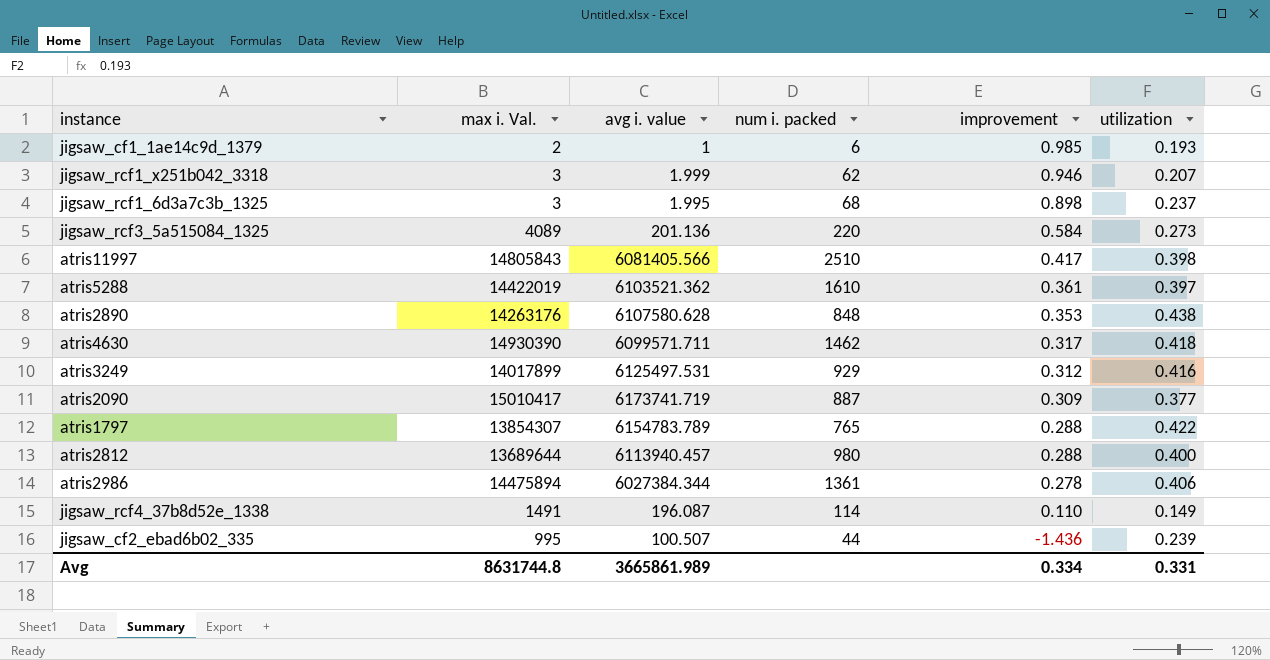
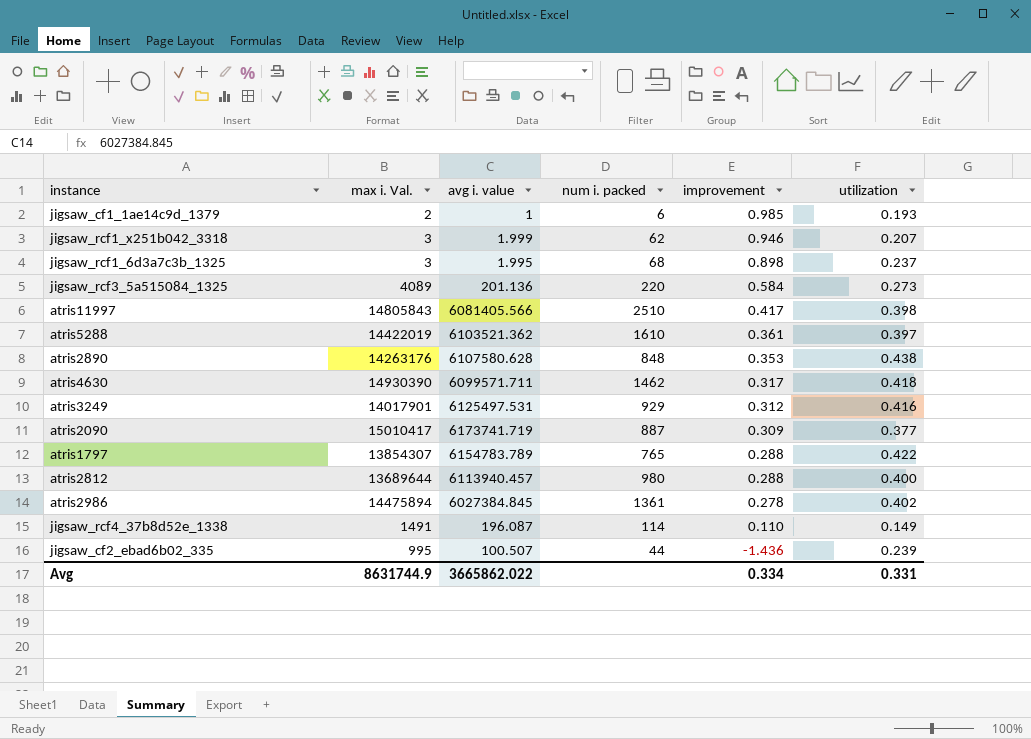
atris3249 | max i. Val.: 14017899 -> 14017901
atris2986 | avg i. value: 6027384.344 -> 6027384.845
atris2986 | utilization: 0.406 -> 0.402
Avg | max i. Val.: 8631744.8 -> 8631744.9
Avg | avg i. value: 3665861.989 -> 3665862.022

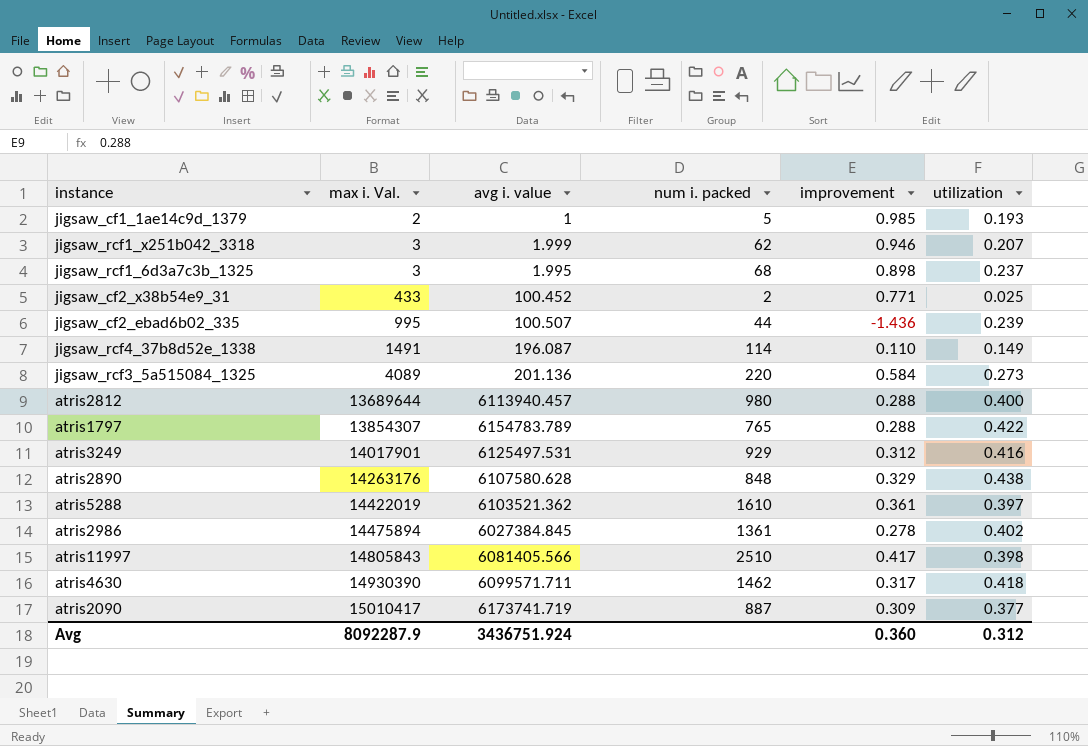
row order: improvement descending -> max i. Val. ascending
jigsaw_cf1_1ae14c9d_1379 | num i. packed: 6 -> 5
row jigsaw_cf2_x38b54e9_31: none -> 433 | 100.452 | 2 | 0.771 | 0.025
atris2890 | improvement: 0.353 -> 0.329
Avg | max i. Val.: 8631744.9 -> 8092287.9
Avg | avg i. value: 3665862.022 -> 3436751.924
Avg | improvement: 0.334 -> 0.360
Avg | utilization: 0.331 -> 0.312

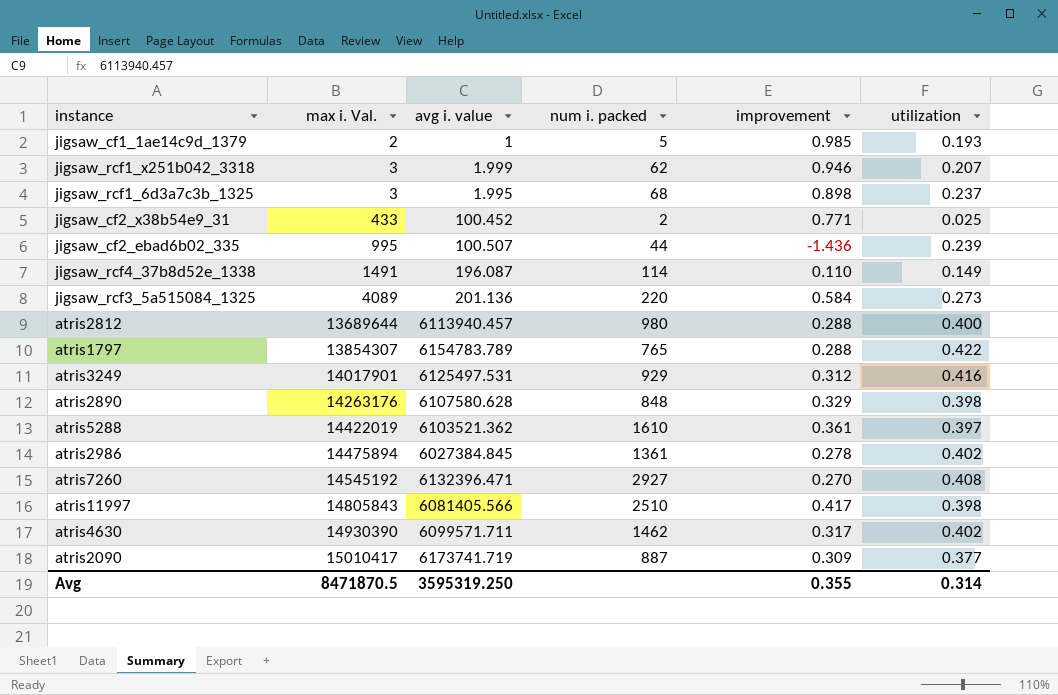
atris2890 | utilization: 0.438 -> 0.398
row atris7260: none -> 14545192 | 6132396.471 | 2927 | 0.270 | 0.408
atris4630 | utilization: 0.418 -> 0.402
Avg | max i. Val.: 8092287.9 -> 8471870.5
Avg | avg i. value: 3436751.924 -> 3595319.250
Avg | improvement: 0.360 -> 0.355
Avg | utilization: 0.312 -> 0.314

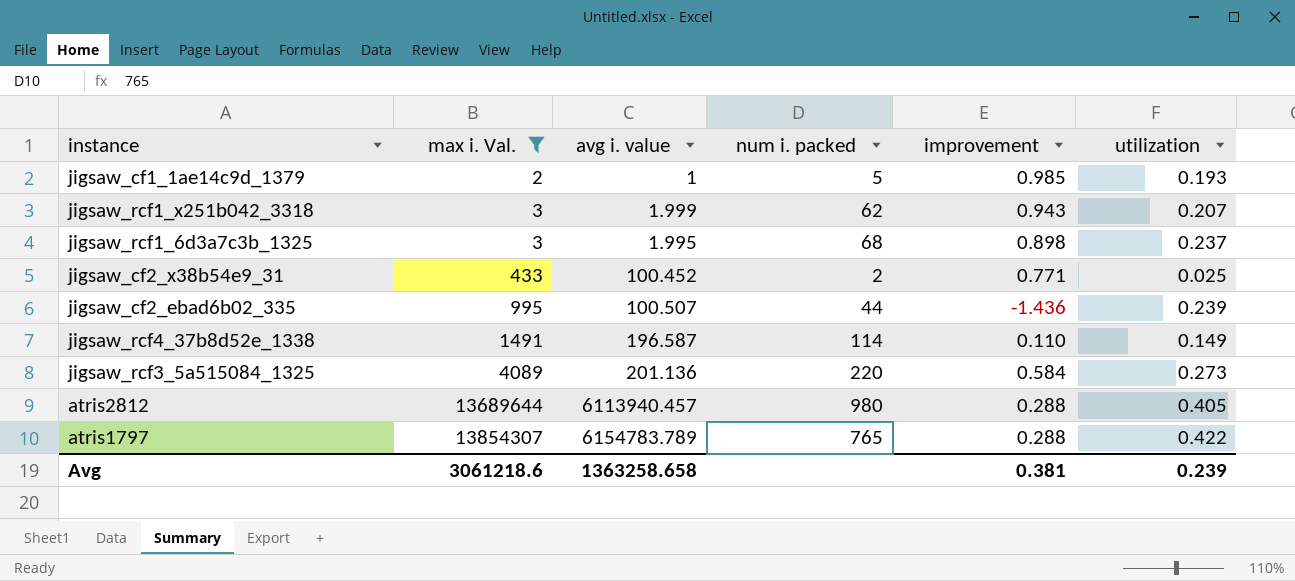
filter: none -> max i. Val. <= 13854307
jigsaw_rcf1_x251b042_3318 | improvement: 0.946 -> 0.943
jigsaw_rcf4_37b8d52e_1338 | avg i. value: 196.087 -> 196.587
atris2812 | utilization: 0.400 -> 0.405
Avg | max i. Val.: 8471870.5 -> 3061218.6
Avg | avg i. value: 3595319.250 -> 1363258.658
Avg | improvement: 0.355 -> 0.381
Avg | utilization: 0.314 -> 0.239

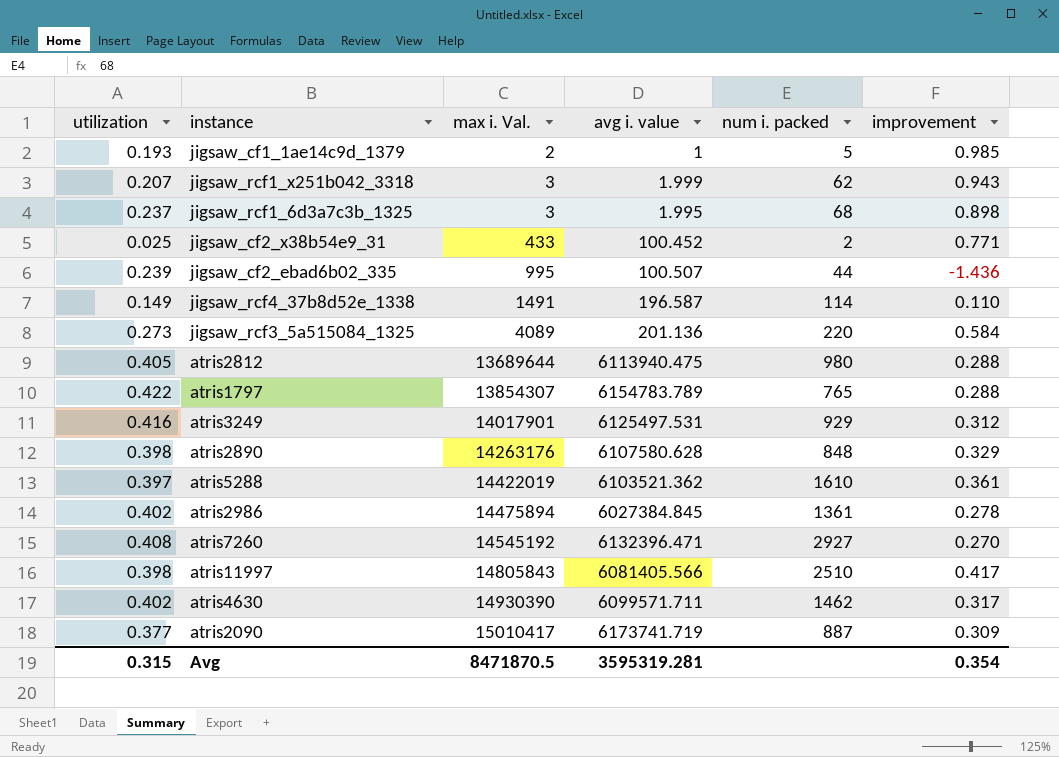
filter: max i. Val. <= 13854307 -> none
column utilization | position: 6 -> 1
atris2812 | avg i. value: 6113940.457 -> 6113940.475
Avg | utilization: 0.239 -> 0.315
Avg | max i. Val.: 3061218.6 -> 8471870.5
Avg | avg i. value: 1363258.658 -> 3595319.281
Avg | improvement: 0.381 -> 0.354

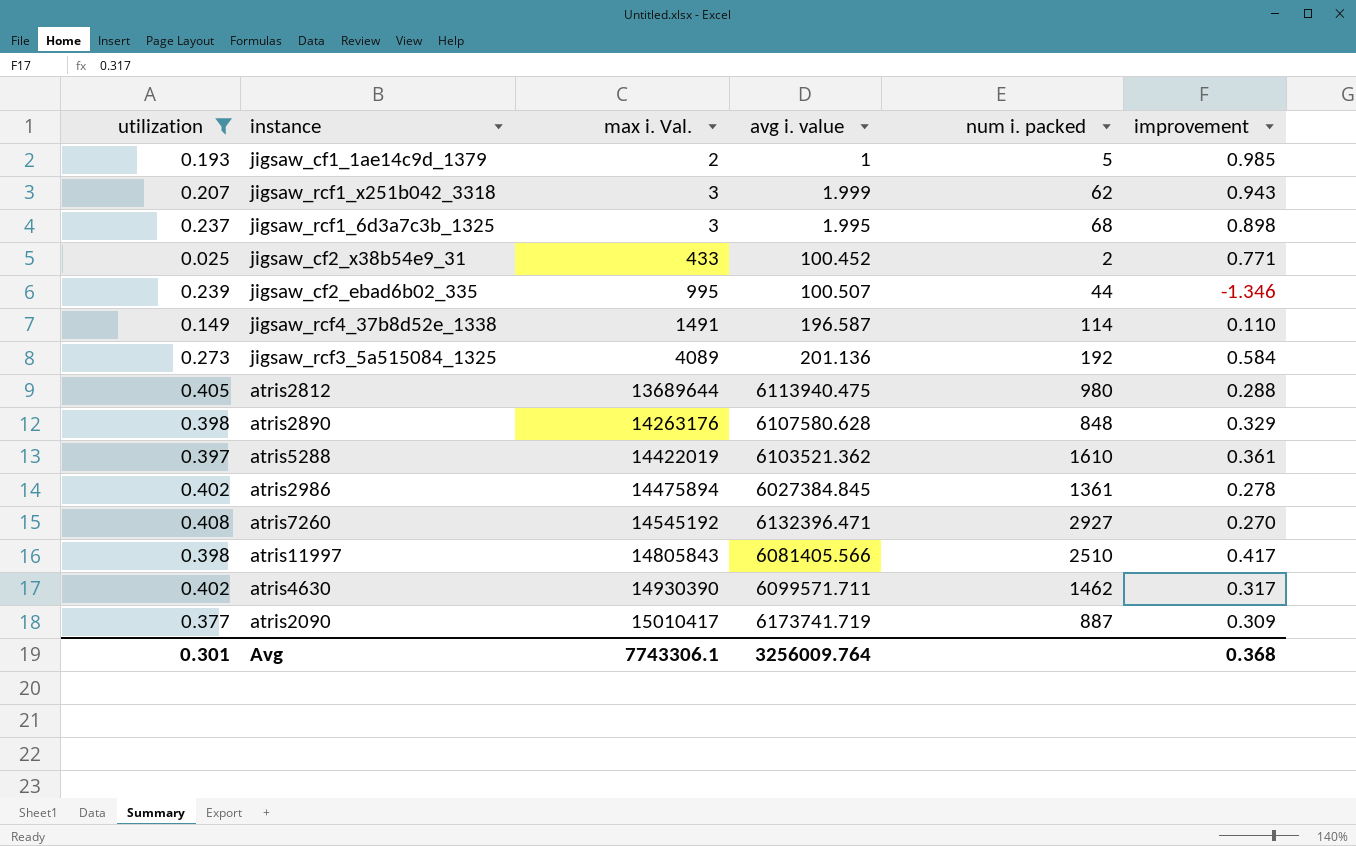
filter: none -> utilization <= 0.408
jigsaw_cf2_ebad6b02_335 | improvement: -1.436 -> -1.346
jigsaw_rcf3_5a515084_1325 | num i. packed: 220 -> 192
Avg | utilization: 0.315 -> 0.301
Avg | max i. Val.: 8471870.5 -> 7743306.1
Avg | avg i. value: 3595319.281 -> 3256009.764
Avg | improvement: 0.354 -> 0.368

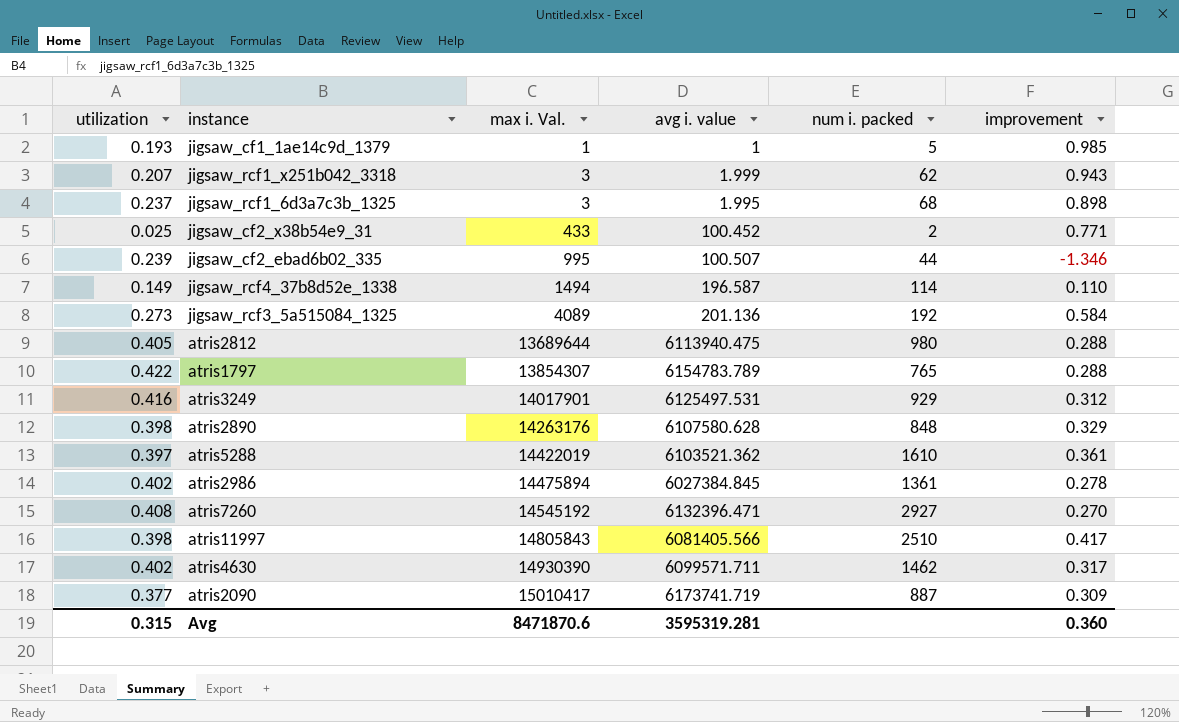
filter: utilization <= 0.408 -> none
jigsaw_cf1_1ae14c9d_1379 | max i. Val.: 2 -> 1
jigsaw_rcf4_37b8d52e_1338 | max i. Val.: 1491 -> 1494
Avg | utilization: 0.301 -> 0.315
Avg | max i. Val.: 7743306.1 -> 8471870.6
Avg | avg i. value: 3256009.764 -> 3595319.281
Avg | improvement: 0.368 -> 0.360

